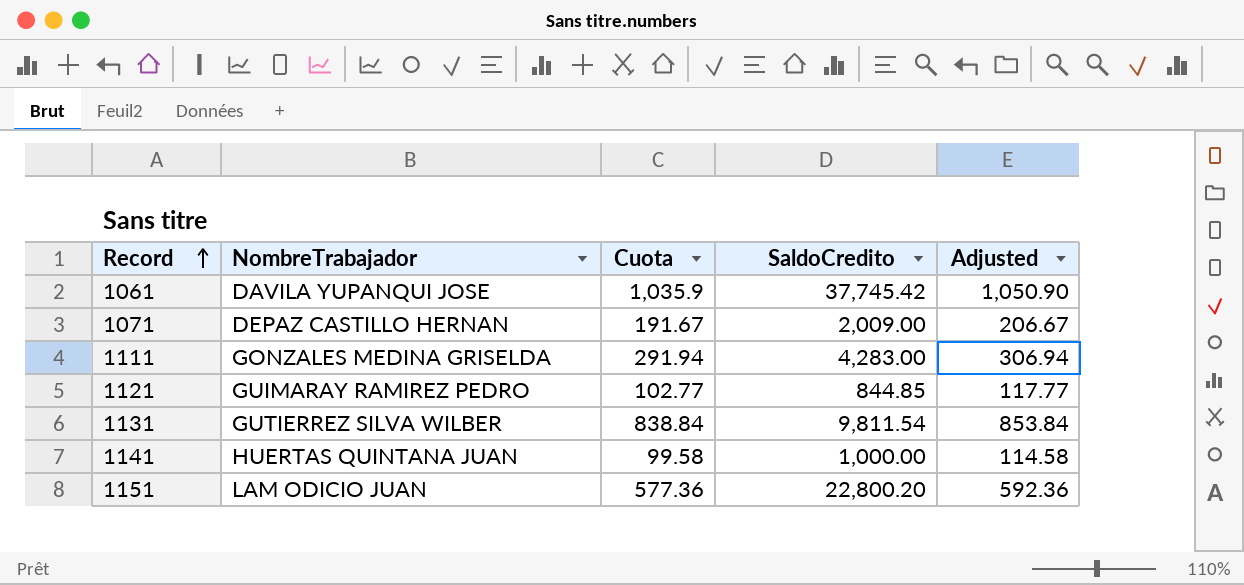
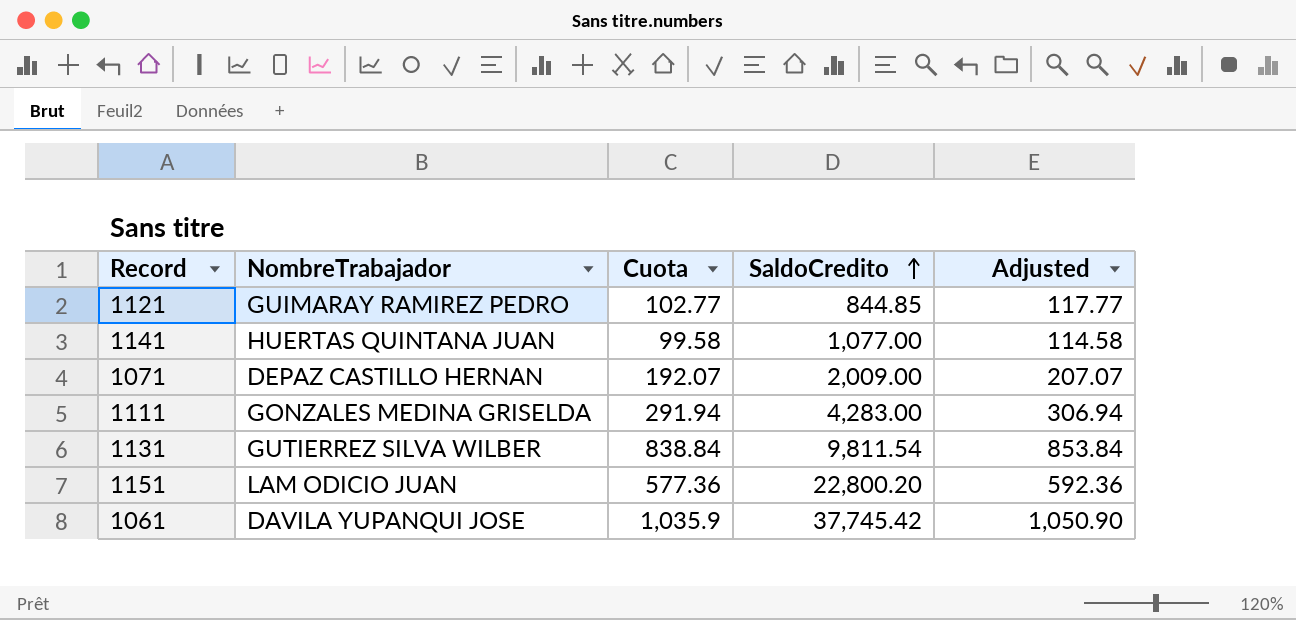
row order: Record ascending -> SaldoCredito ascending
1141 | SaldoCredito: 1,000.00 -> 1,077.00
1071 | Cuota: 191.67 -> 192.07
1071 | Adjusted: 206.67 -> 207.07

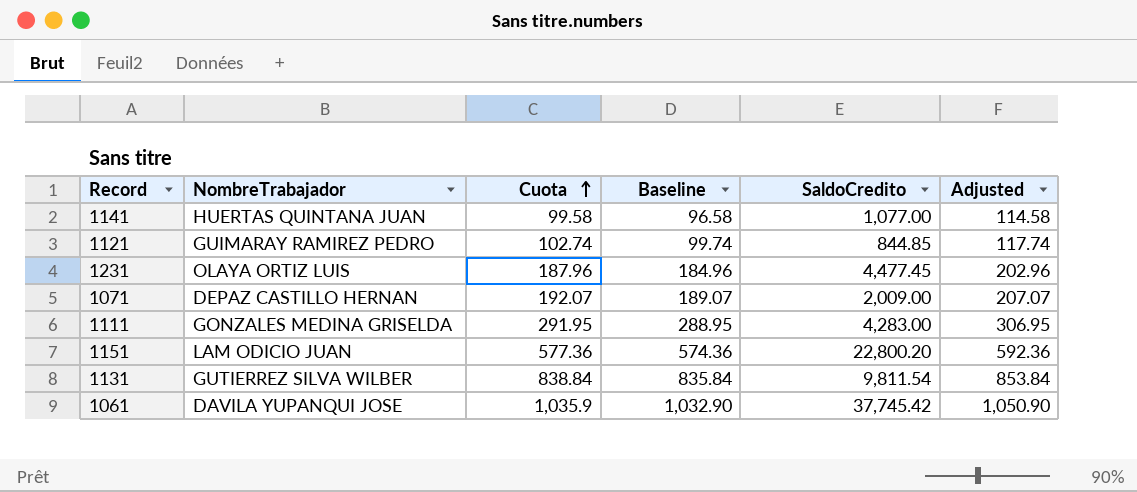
row order: SaldoCredito ascending -> Cuota ascending
column Baseline | formula: none -> [Cuota] - 3
1121 | Cuota: 102.77 -> 102.74
1121 | Adjusted: 117.77 -> 117.74
row 1231: none -> OLAYA ORTIZ LUIS | 187.96 | 184.96 | 4,477.45 | 202.96
1111 | Cuota: 291.94 -> 291.95
1111 | Adjusted: 306.94 -> 306.95

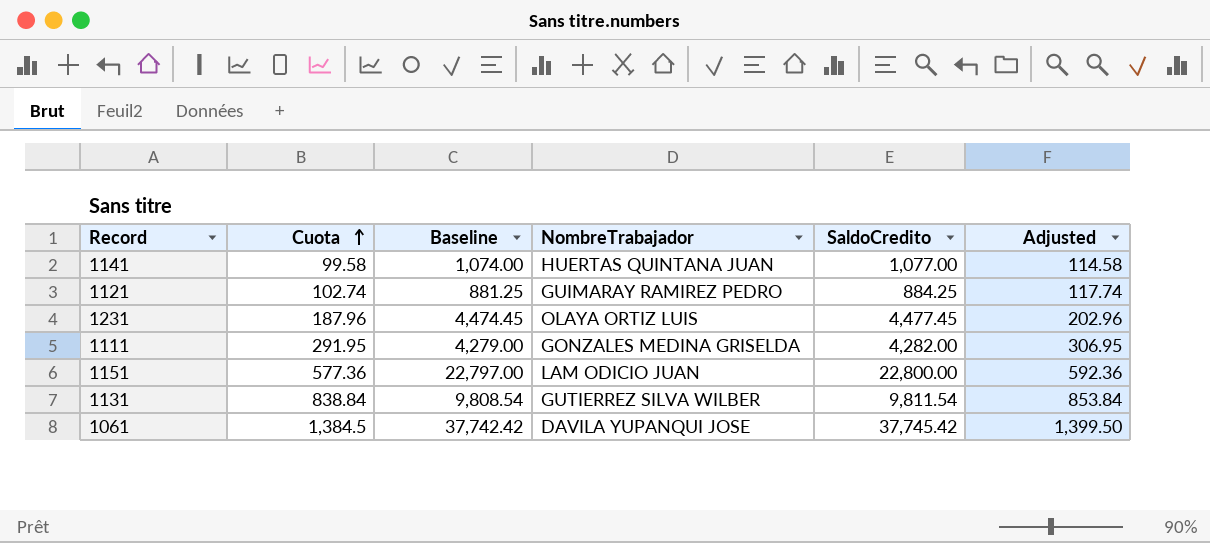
column Baseline | formula: [Cuota] - 3 -> [SaldoCredito] - 3
column NombreTrabajador | position: 2 -> 4
row 1071: DEPAZ CASTILLO HERNAN | 192.07 | 189.07 | 2,009.00 | 207.07 -> none
1121 | SaldoCredito: 844.85 -> 884.25
1111 | SaldoCredito: 4,283.00 -> 4,282.00
1151 | SaldoCredito: 22,800.20 -> 22,800.00
1061 | Cuota: 1,035.9 -> 1,384.5
1061 | Adjusted: 1,050.90 -> 1,399.50

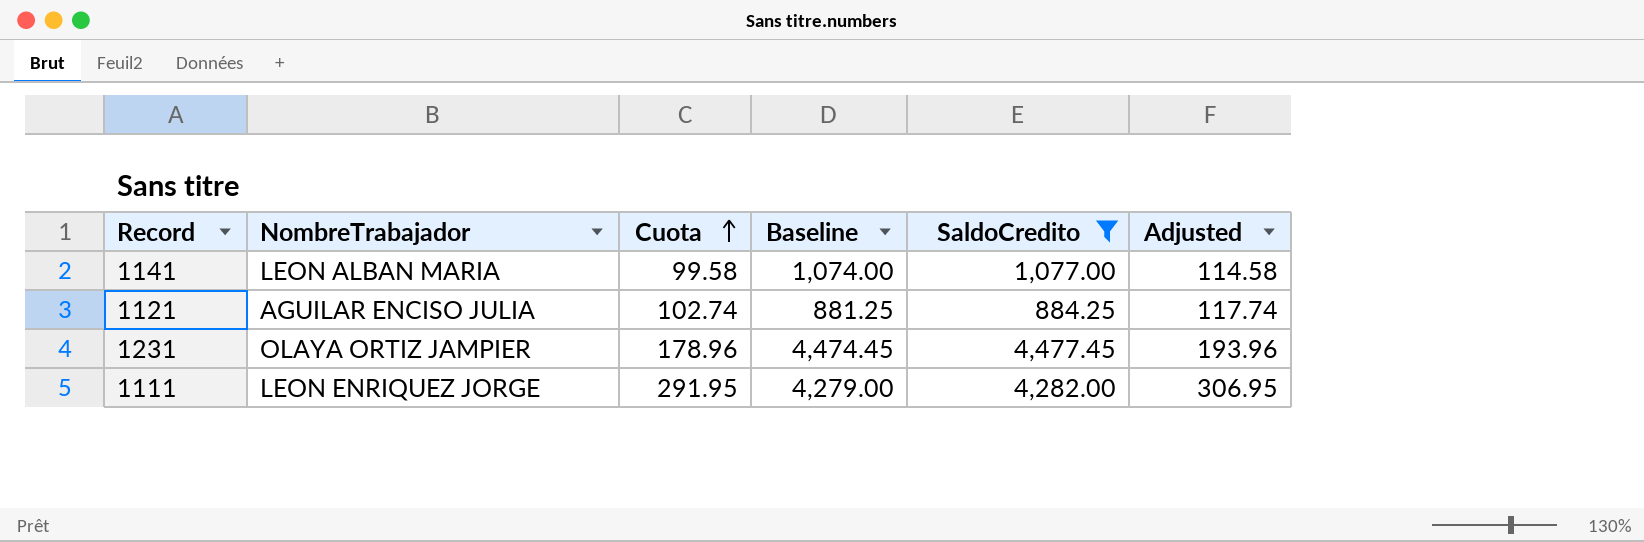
filter: none -> SaldoCredito <= 4,477.45
column NombreTrabajador | position: 4 -> 2
1141 | NombreTrabajador: HUERTAS QUINTANA JUAN -> LEON ALBAN MARIA
1121 | NombreTrabajador: GUIMARAY RAMIREZ PEDRO -> AGUILAR ENCISO JULIA
1231 | NombreTrabajador: OLAYA ORTIZ LUIS -> OLAYA ORTIZ JAMPIER
1231 | Cuota: 187.96 -> 178.96
1231 | Adjusted: 202.96 -> 193.96
1111 | NombreTrabajador: GONZALES MEDINA GRISELDA -> LEON ENRIQUEZ JORGE

